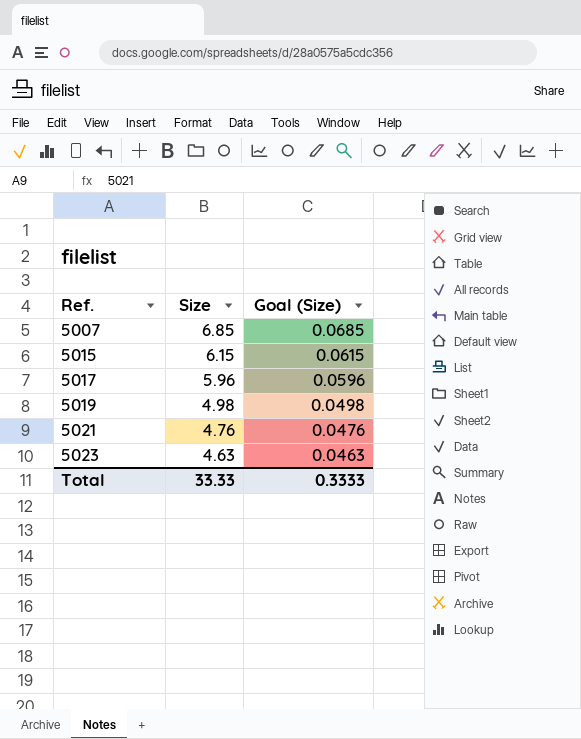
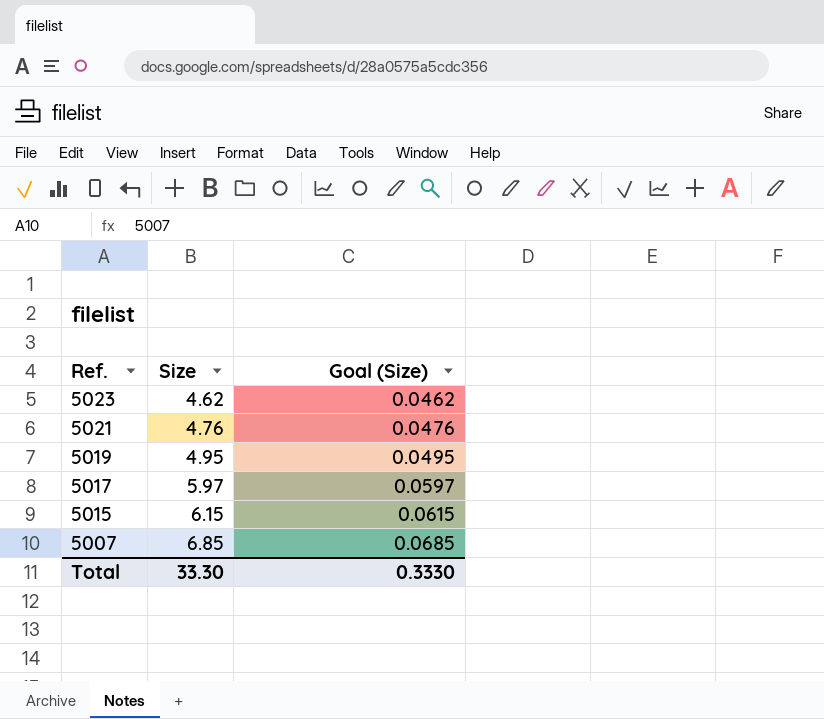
row order: Ref. ascending -> Ref. descending
5023 | Size: 4.63 -> 4.62
5023 | Goal (Size): 0.0463 -> 0.0462
5019 | Size: 4.98 -> 4.95
5019 | Goal (Size): 0.0498 -> 0.0495
5017 | Size: 5.96 -> 5.97
5017 | Goal (Size): 0.0596 -> 0.0597
Total | Size: 33.33 -> 33.30
Total | Goal (Size): 0.3333 -> 0.3330

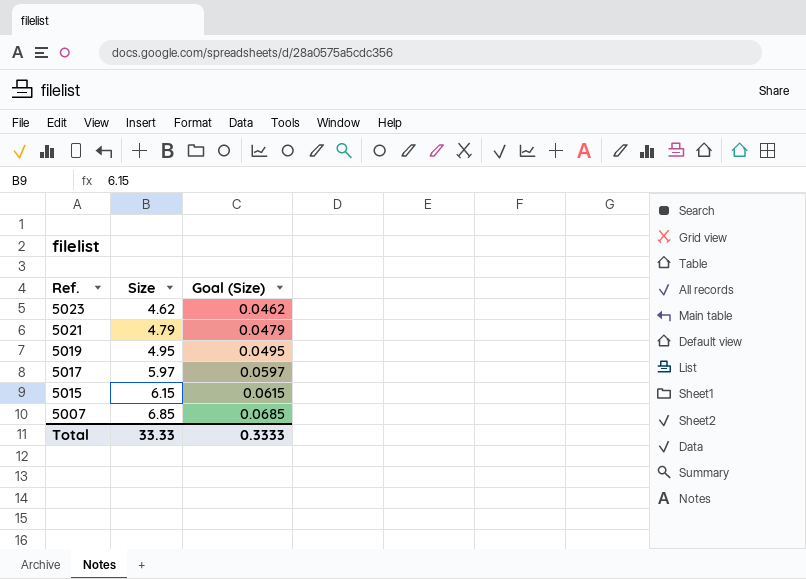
5021 | Size: 4.76 -> 4.79
5021 | Goal (Size): 0.0476 -> 0.0479
Total | Size: 33.30 -> 33.33
Total | Goal (Size): 0.3330 -> 0.3333

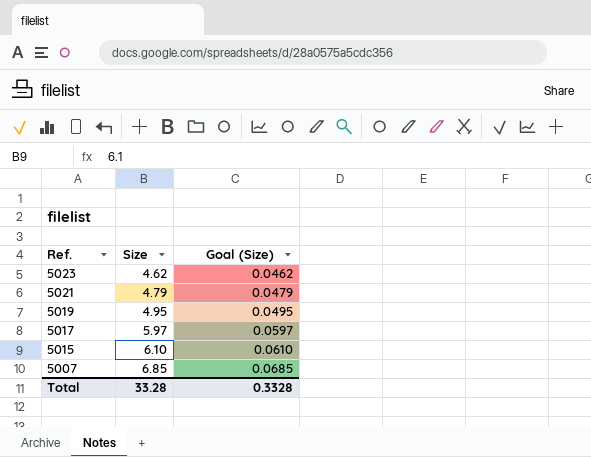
5015 | Size: 6.15 -> 6.10
5015 | Goal (Size): 0.0615 -> 0.0610
Total | Size: 33.33 -> 33.28
Total | Goal (Size): 0.3333 -> 0.3328

